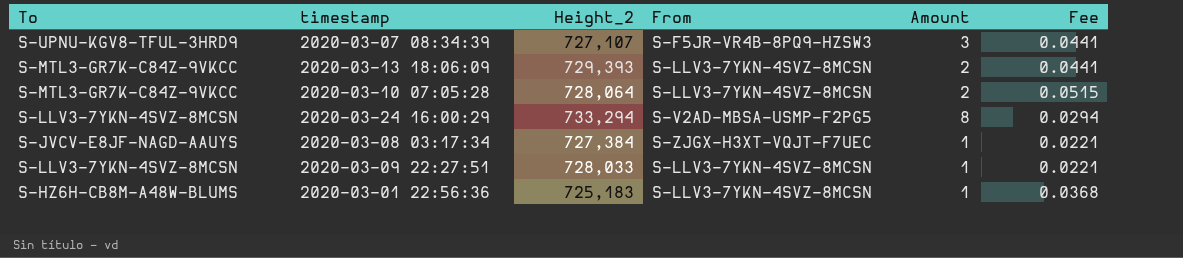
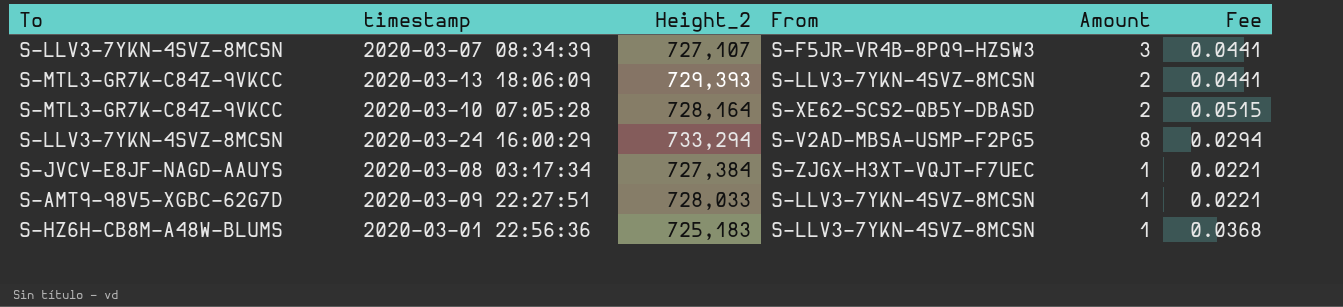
2020-03-07 08:34:39 | To: S-UPNU-KGV8-TFUL-3HRD9 -> S-LLV3-7YKN-4SVZ-8MCSN
2020-03-10 07:05:28 | Height_2: 728,064 -> 728,164
2020-03-10 07:05:28 | From: S-LLV3-7YKN-4SVZ-8MCSN -> S-XE62-SCS2-QB5Y-DBASD
2020-03-09 22:27:51 | To: S-LLV3-7YKN-4SVZ-8MCSN -> S-AMT9-98V5-XGBC-62G7D

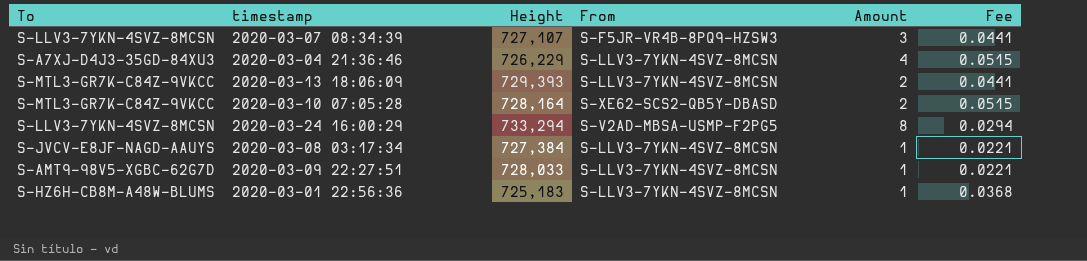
column name: Height_2 -> Height
row 2020-03-04 21:36:46: none -> S-A7XJ-D4J3-35GD-84XU3 | 726,229 | S-LLV3-7YKN-4SVZ-8MCSN | 4 | 0.0515
2020-03-08 03:17:34 | From: S-ZJGX-H3XT-VQJT-F7UEC -> S-LLV3-7YKN-4SVZ-8MCSN

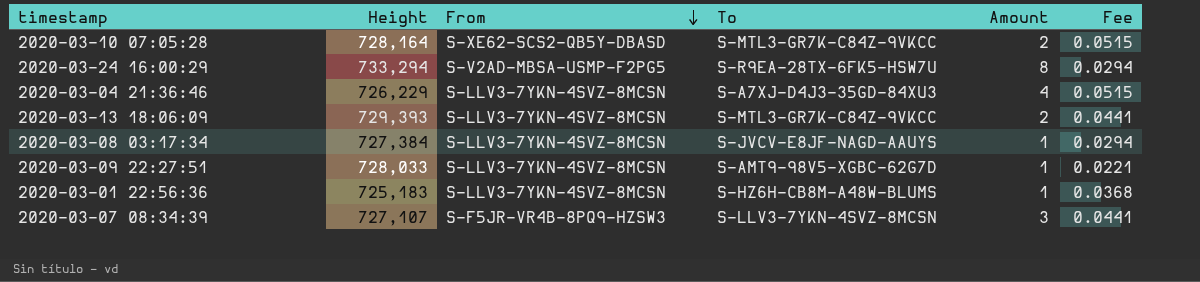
row order: none -> From descending
column To | position: 1 -> 4
2020-03-24 16:00:29 | To: S-LLV3-7YKN-4SVZ-8MCSN -> S-R9EA-28TX-6FK5-HSW7U
2020-03-08 03:17:34 | Fee: 0.0221 -> 0.0294

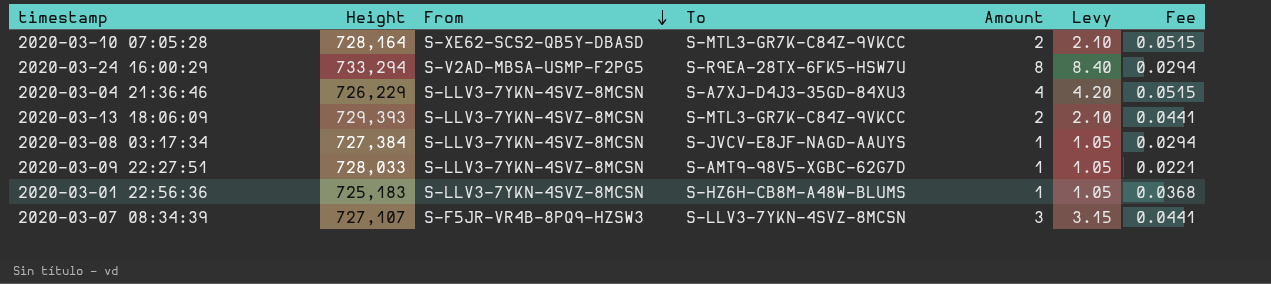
column Levy | formula: none -> [Amount] * 1.05

